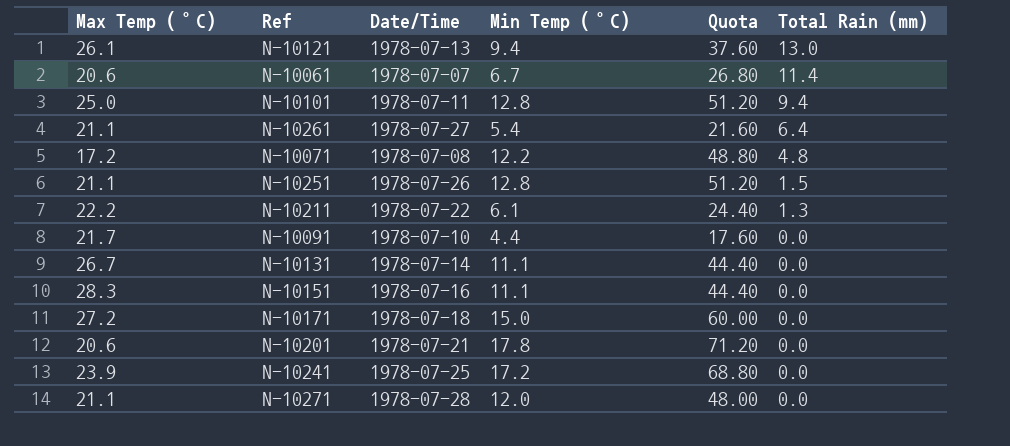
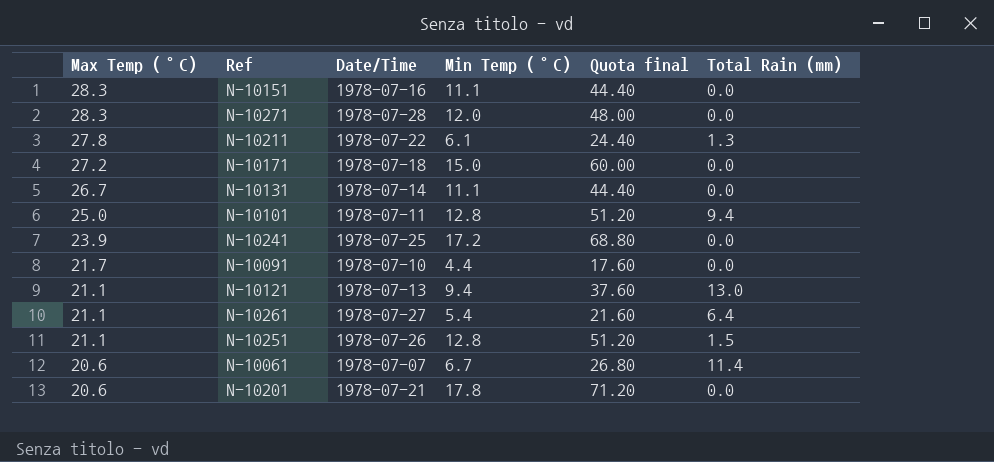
row order: Total Rain (mm) descending -> Max Temp (°C) descending
column name: Quota -> Quota final
row N-10071: 17.2 | 1978-07-08 | 12.2 | 48.80 | 4.8 -> none
N-10271 | Max Temp (°C): 21.1 -> 28.3
N-10211 | Max Temp (°C): 22.2 -> 27.8
N-10121 | Max Temp (°C): 26.1 -> 21.1

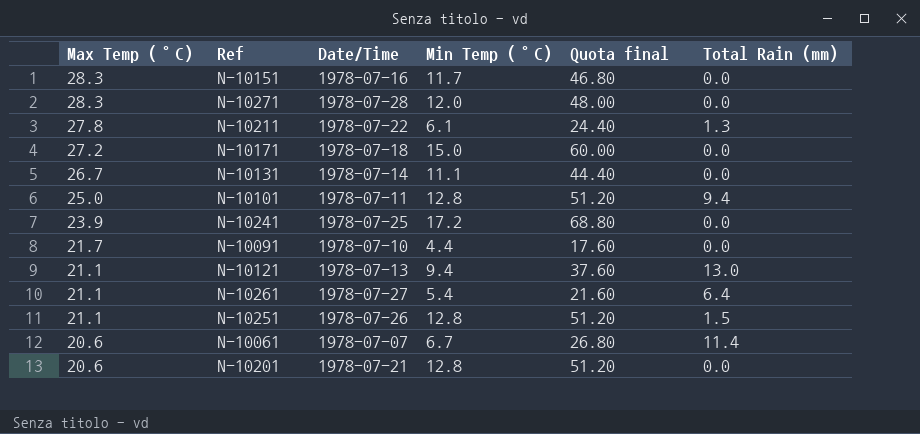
N-10151 | Min Temp (°C): 11.1 -> 11.7
N-10151 | Quota final: 44.40 -> 46.80
N-10201 | Min Temp (°C): 17.8 -> 12.8
N-10201 | Quota final: 71.20 -> 51.20

